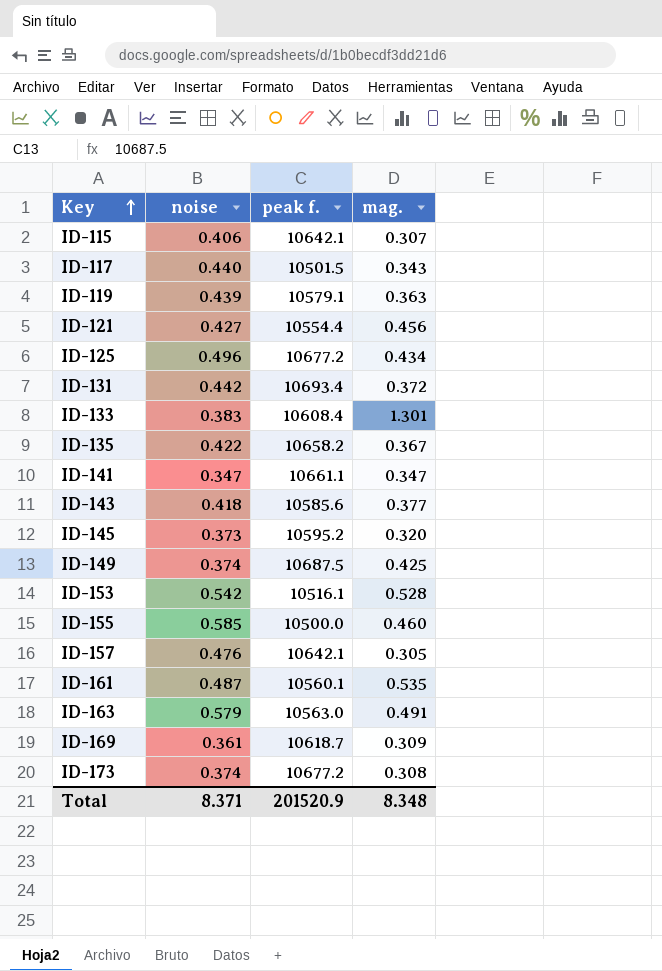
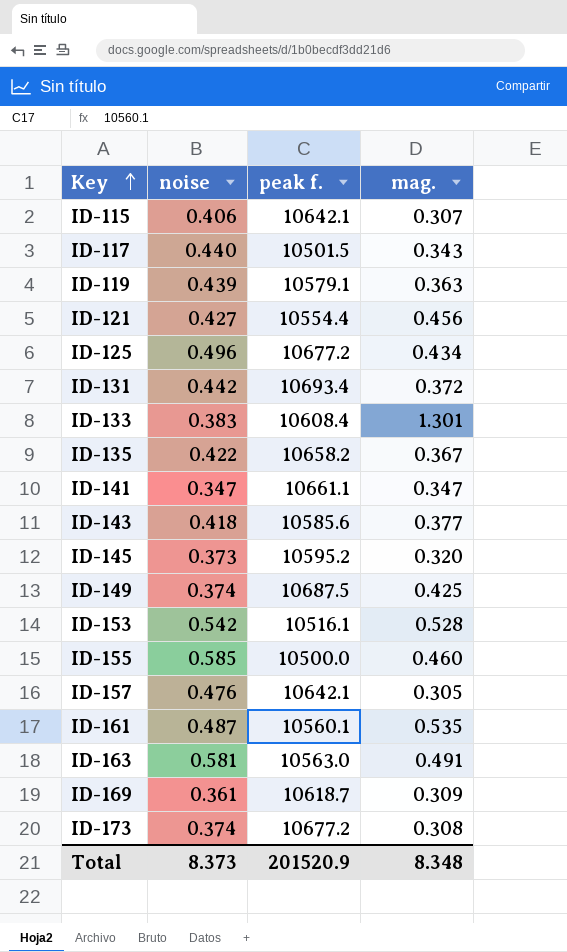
ID-163 | noise: 0.579 -> 0.581
Total | noise: 8.371 -> 8.373

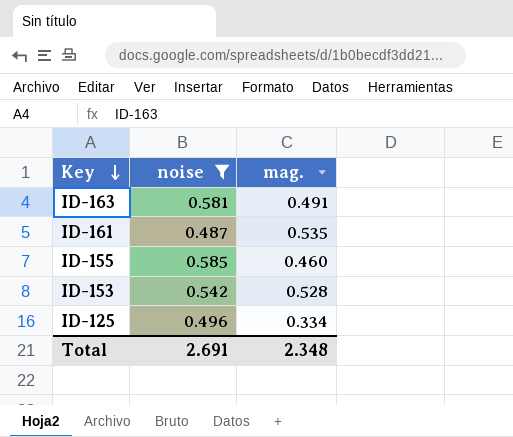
filter: none -> noise >= 0.487
row order: Key ascending -> Key descending
column peak f. | position: 3 -> none
ID-125 | mag.: 0.434 -> 0.334
Total | noise: 8.373 -> 2.691
Total | mag.: 8.348 -> 2.348

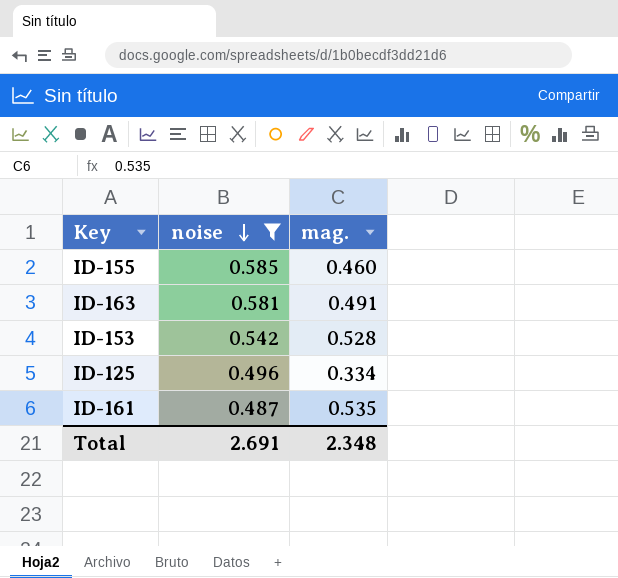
row order: Key descending -> noise descending

